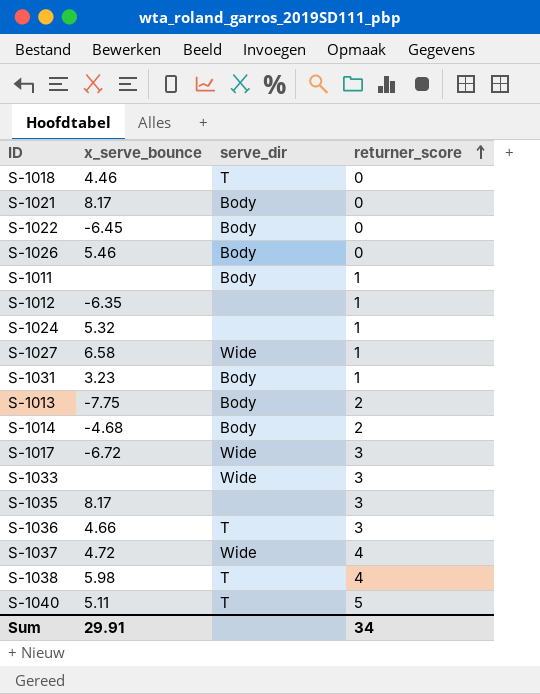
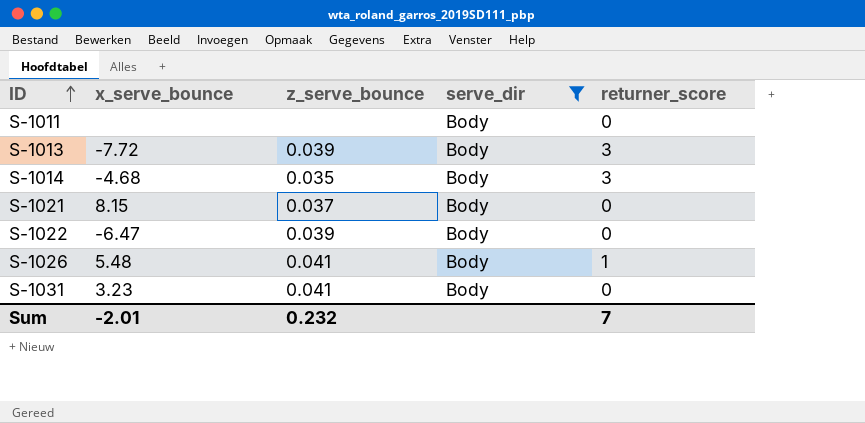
filter: none -> serve_dir = Body
row order: returner_score ascending -> ID ascending
column z_serve_bounce | position: none -> 3
S-1011 | returner_score: 1 -> 0
S-1013 | x_serve_bounce: -7.75 -> -7.72
S-1013 | returner_score: 2 -> 3
S-1014 | returner_score: 2 -> 3
S-1021 | x_serve_bounce: 8.17 -> 8.15
S-1022 | x_serve_bounce: -6.45 -> -6.47
S-1026 | x_serve_bounce: 5.46 -> 5.48
S-1026 | returner_score: 0 -> 1
S-1031 | returner_score: 1 -> 0
Sum | x_serve_bounce: 29.91 -> -2.01
Sum | returner_score: 34 -> 7

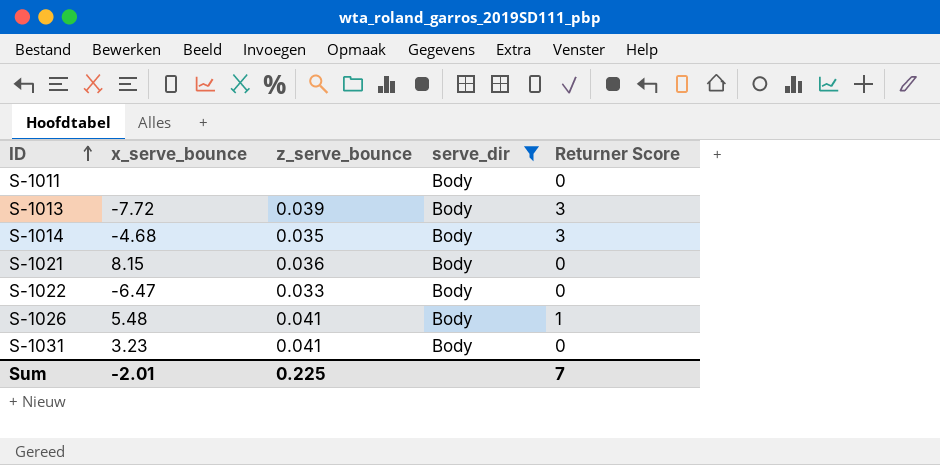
column name: returner_score -> Returner Score
S-1021 | z_serve_bounce: 0.037 -> 0.036
S-1022 | z_serve_bounce: 0.039 -> 0.033
Sum | z_serve_bounce: 0.232 -> 0.225

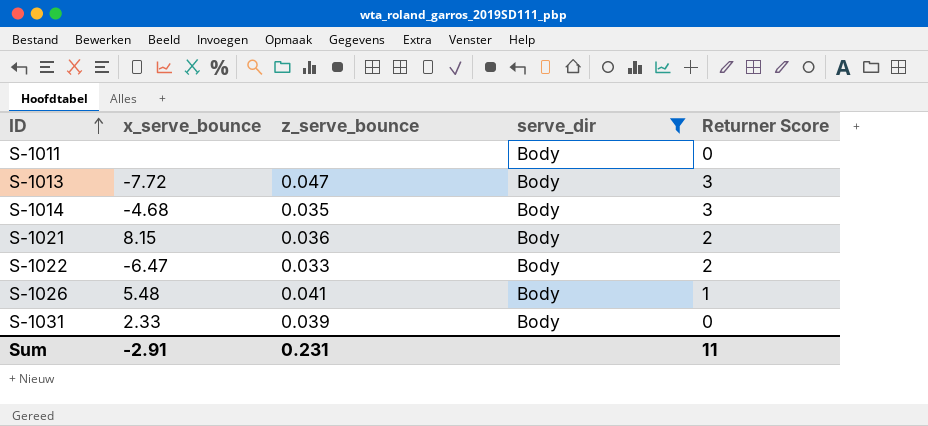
S-1013 | z_serve_bounce: 0.039 -> 0.047
S-1021 | Returner Score: 0 -> 2
S-1022 | Returner Score: 0 -> 2
S-1031 | x_serve_bounce: 3.23 -> 2.33
S-1031 | z_serve_bounce: 0.041 -> 0.039
Sum | x_serve_bounce: -2.01 -> -2.91
Sum | z_serve_bounce: 0.225 -> 0.231
Sum | Returner Score: 7 -> 11

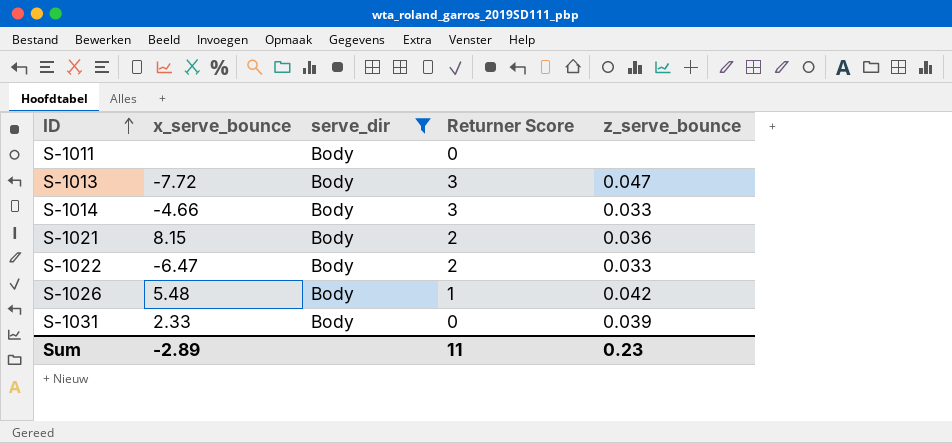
column z_serve_bounce | position: 3 -> 5
S-1014 | x_serve_bounce: -4.68 -> -4.66
S-1014 | z_serve_bounce: 0.035 -> 0.033
S-1026 | z_serve_bounce: 0.041 -> 0.042
Sum | x_serve_bounce: -2.91 -> -2.89
Sum | z_serve_bounce: 0.231 -> 0.23

